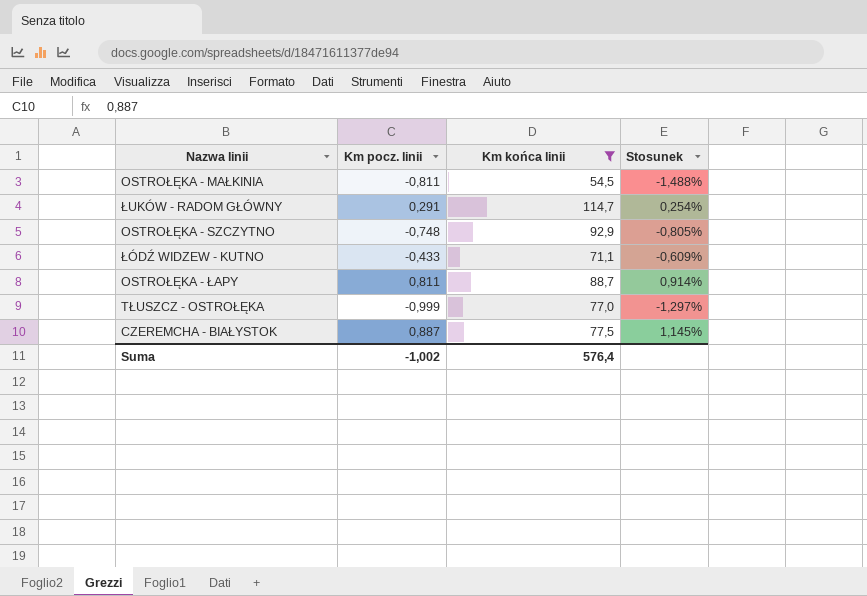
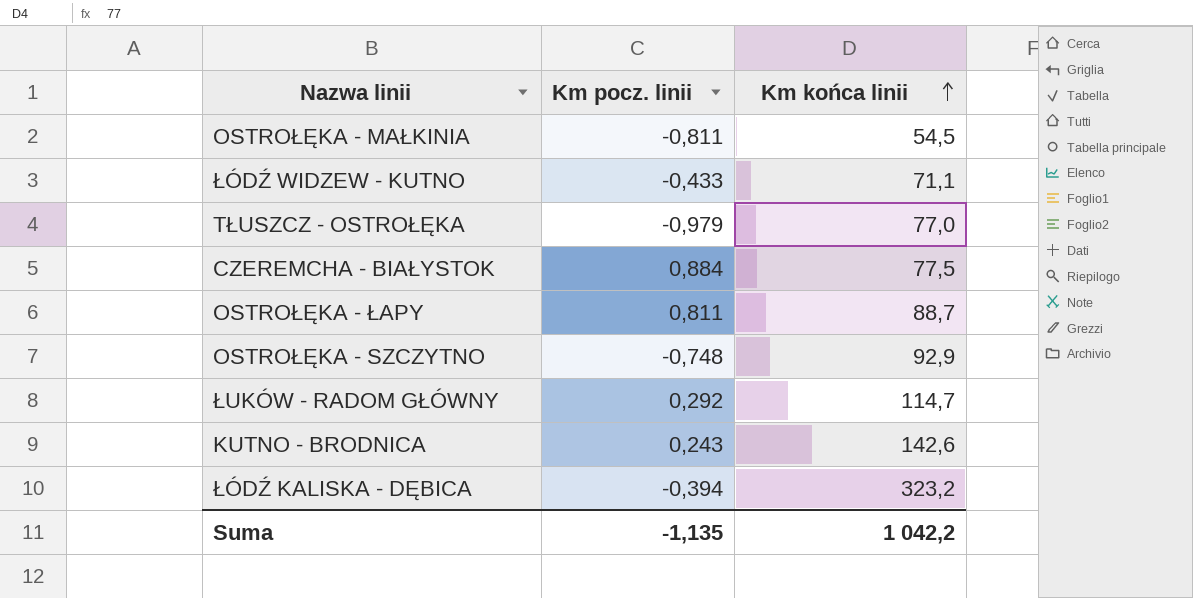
filter: Km końca linii <= 114,7 -> none
row order: none -> Km końca linii ascending
column Stosunek | formula: [Km pocz. linii] / [Km końca linii] -> none
TŁUSZCZ - OSTROŁĘKA | Km pocz. linii: -0,999 -> -0,979
CZEREMCHA - BIAŁYSTOK | Km pocz. linii: 0,887 -> 0,884
ŁUKÓW - RADOM GŁÓWNY | Km pocz. linii: 0,291 -> 0,292
Suma | Km pocz. linii: -1,002 -> -1,135
Suma | Km końca linii: 576,4 -> 1 042,2

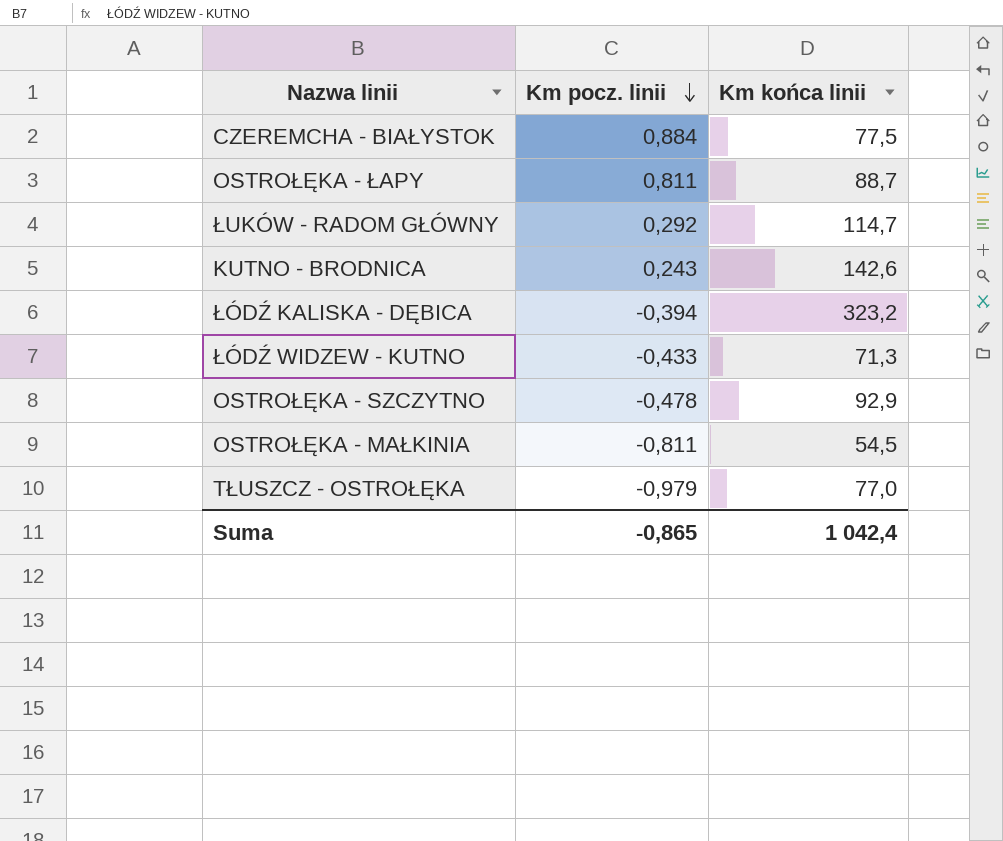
row order: Km końca linii ascending -> Km pocz. linii descending
ŁÓDŹ WIDZEW - KUTNO | Km końca linii: 71,1 -> 71,3
OSTROŁĘKA - SZCZYTNO | Km pocz. linii: -0,748 -> -0,478
Suma | Km pocz. linii: -1,135 -> -0,865
Suma | Km końca linii: 1 042,2 -> 1 042,4

